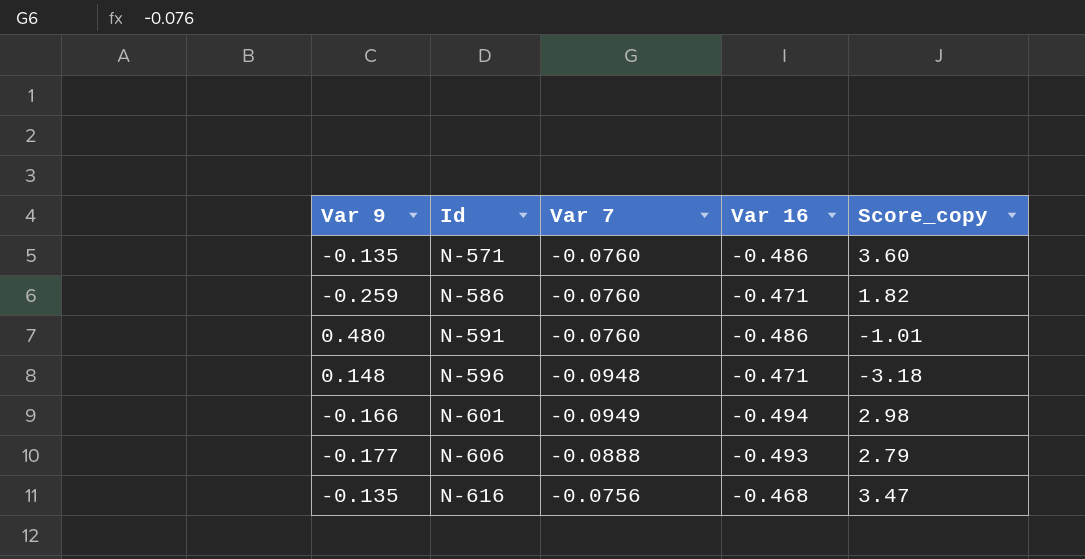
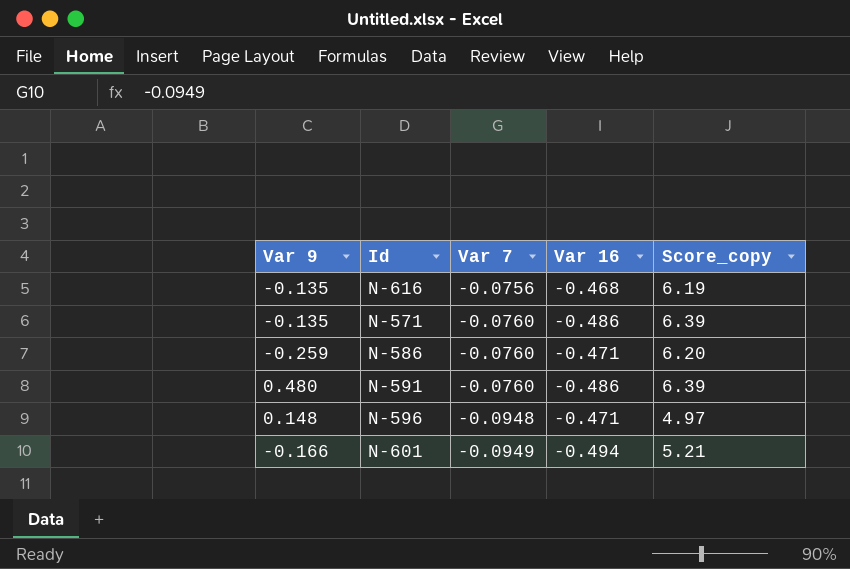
row order: Id ascending -> Var 7 descending
column Score_copy | formula: [Var 16] / [Var 9] -> [Var 16] / [Var 7]
row N-606: -0.177 | -0.0888 | -0.493 | 2.79 -> none

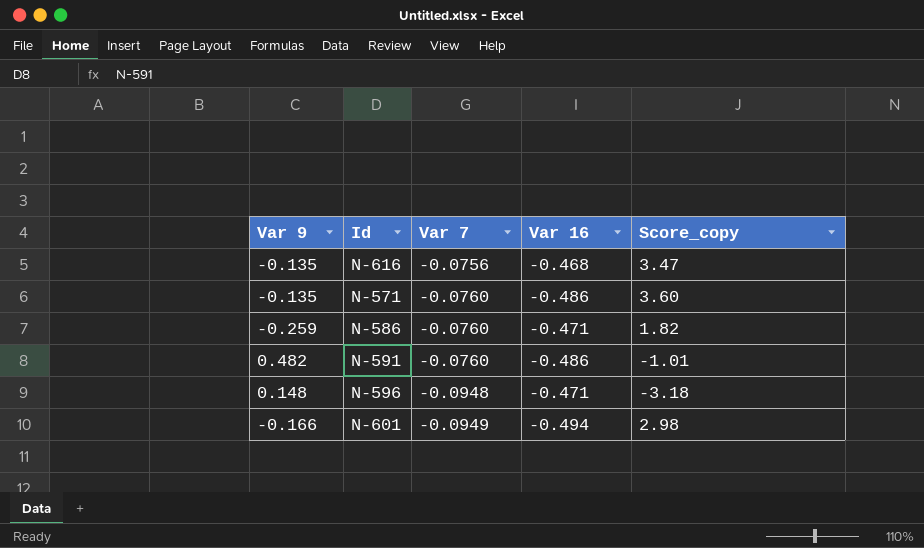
column Score_copy | formula: [Var 16] / [Var 7] -> [Var 16] / [Var 9]
N-591 | Var 9: 0.480 -> 0.482

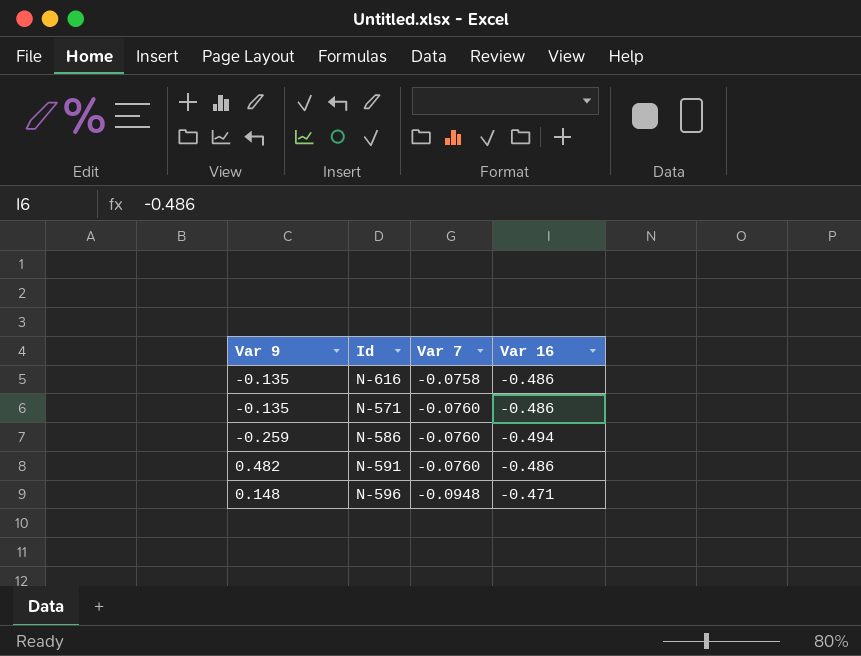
column Score_copy | formula: [Var 16] / [Var 9] -> none
row N-601: -0.166 | -0.0949 | -0.494 | 2.98 -> none
N-616 | Var 7: -0.0756 -> -0.0758
N-616 | Var 16: -0.468 -> -0.486
N-586 | Var 16: -0.471 -> -0.494

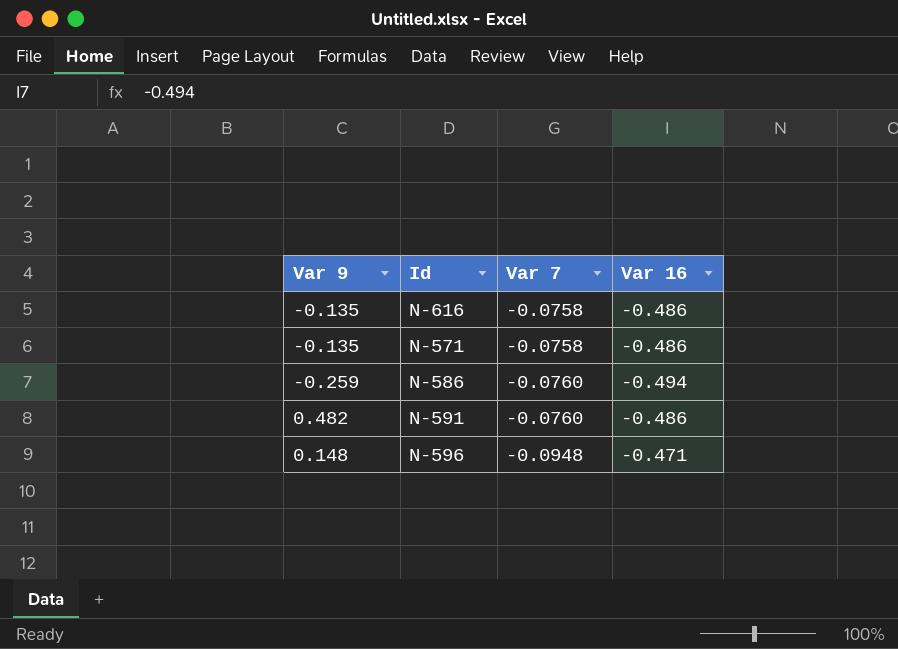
N-571 | Var 7: -0.0760 -> -0.0758

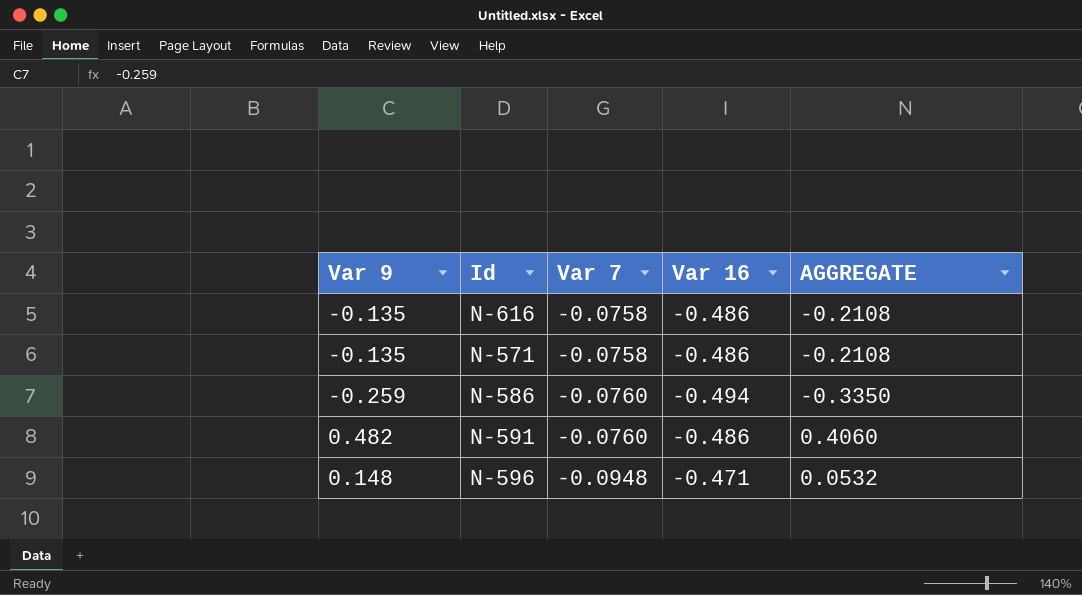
column AGGREGATE | formula: none -> [Var 9] + [Var 7]

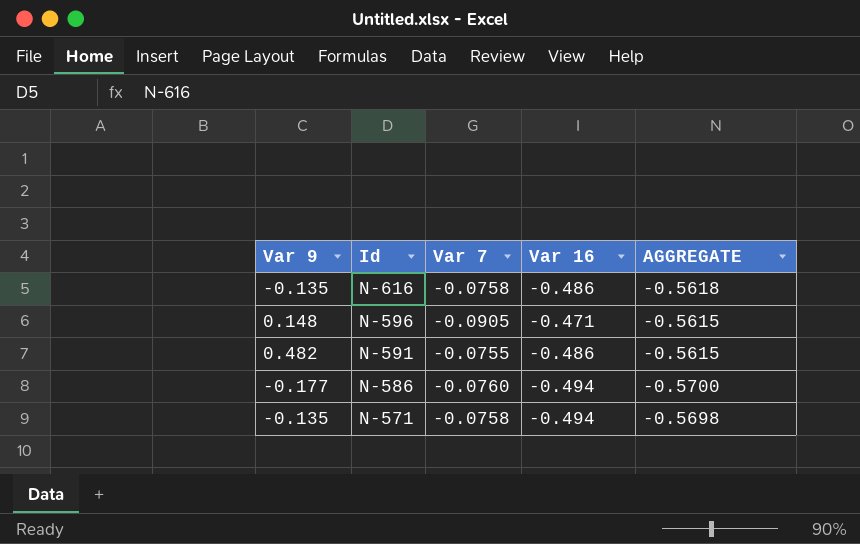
row order: Var 7 descending -> Id descending
column AGGREGATE | formula: [Var 9] + [Var 7] -> [Var 7] + [Var 16]
N-596 | Var 7: -0.0948 -> -0.0905
N-591 | Var 7: -0.0760 -> -0.0755
N-586 | Var 9: -0.259 -> -0.177
N-571 | Var 16: -0.486 -> -0.494

